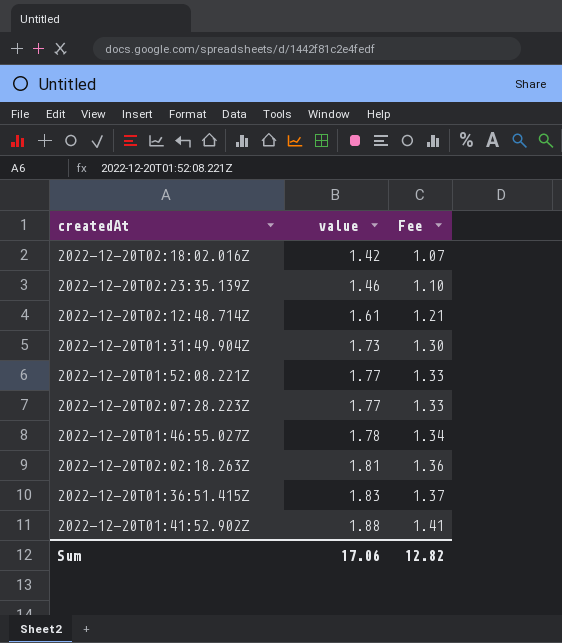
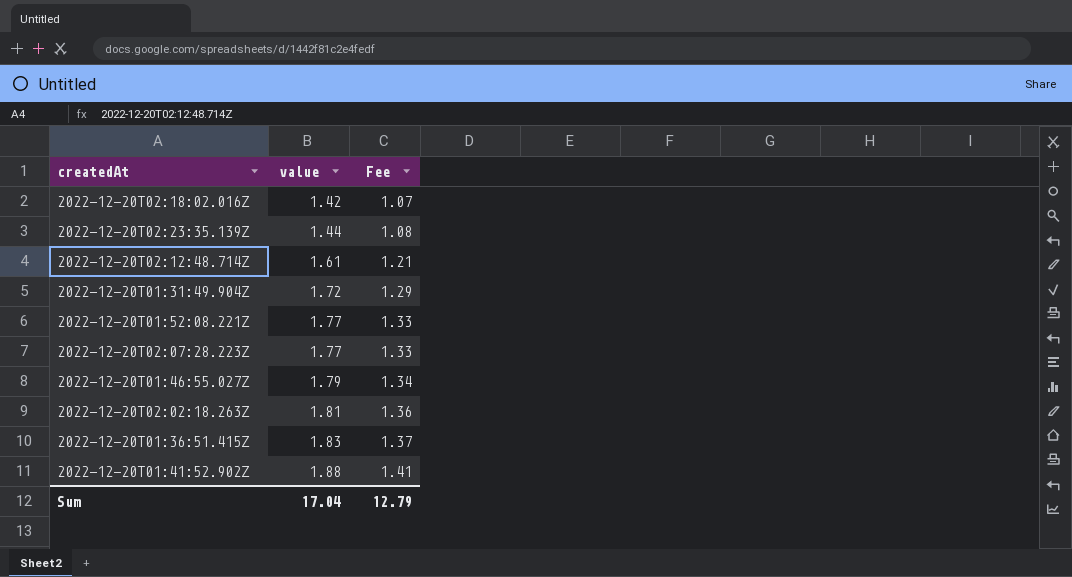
2022-12-20T02:23:35.139Z | value: 1.46 -> 1.44
2022-12-20T02:23:35.139Z | Fee: 1.10 -> 1.08
2022-12-20T01:31:49.904Z | value: 1.73 -> 1.72
2022-12-20T01:31:49.904Z | Fee: 1.30 -> 1.29
2022-12-20T01:46:55.027Z | value: 1.78 -> 1.79
Sum | value: 17.06 -> 17.04
Sum | Fee: 12.82 -> 12.79

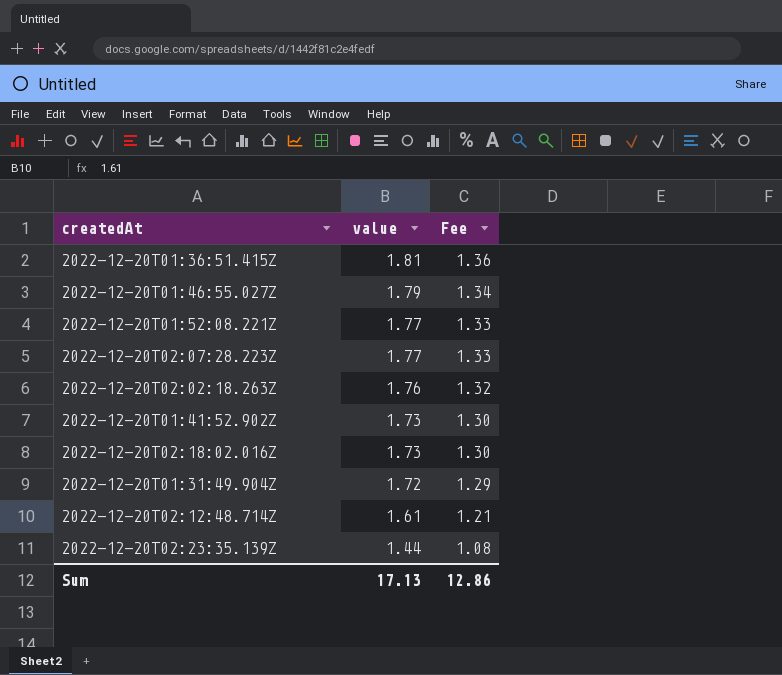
row order: value ascending -> value descending
2022-12-20T01:36:51.415Z | value: 1.83 -> 1.81
2022-12-20T01:36:51.415Z | Fee: 1.37 -> 1.36
2022-12-20T02:02:18.263Z | value: 1.81 -> 1.76
2022-12-20T02:02:18.263Z | Fee: 1.36 -> 1.32
2022-12-20T01:41:52.902Z | value: 1.88 -> 1.73
2022-12-20T01:41:52.902Z | Fee: 1.41 -> 1.30
2022-12-20T02:18:02.016Z | value: 1.42 -> 1.73
2022-12-20T02:18:02.016Z | Fee: 1.07 -> 1.30
Sum | value: 17.04 -> 17.13
Sum | Fee: 12.79 -> 12.86

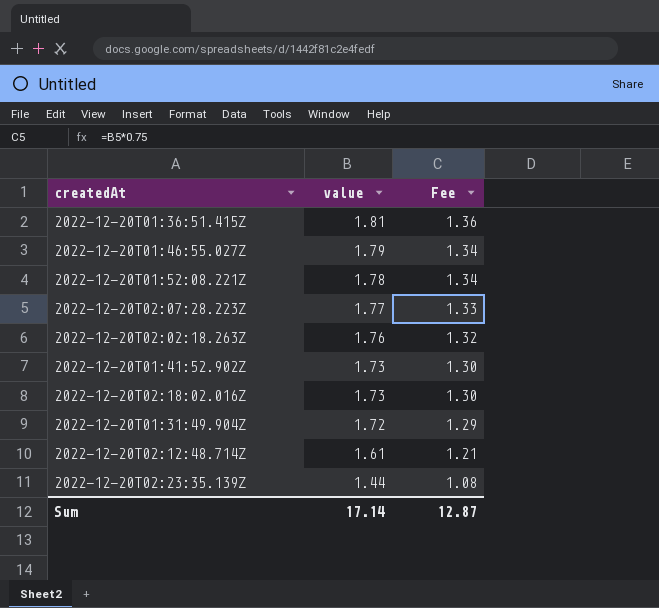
2022-12-20T01:52:08.221Z | value: 1.77 -> 1.78
2022-12-20T01:52:08.221Z | Fee: 1.33 -> 1.34
Sum | value: 17.13 -> 17.14
Sum | Fee: 12.86 -> 12.87

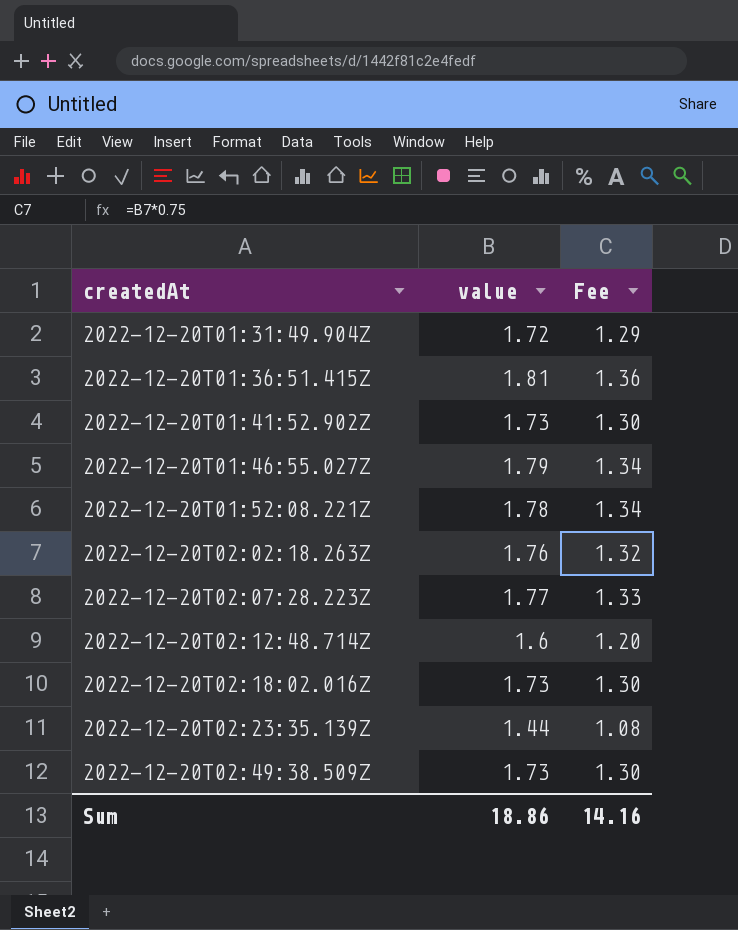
row order: value descending -> createdAt ascending
2022-12-20T02:12:48.714Z | value: 1.61 -> 1.6
2022-12-20T02:12:48.714Z | Fee: 1.21 -> 1.20
row 2022-12-20T02:49:38.509Z: none -> 1.73 | 1.30
Sum | value: 17.14 -> 18.86
Sum | Fee: 12.87 -> 14.16

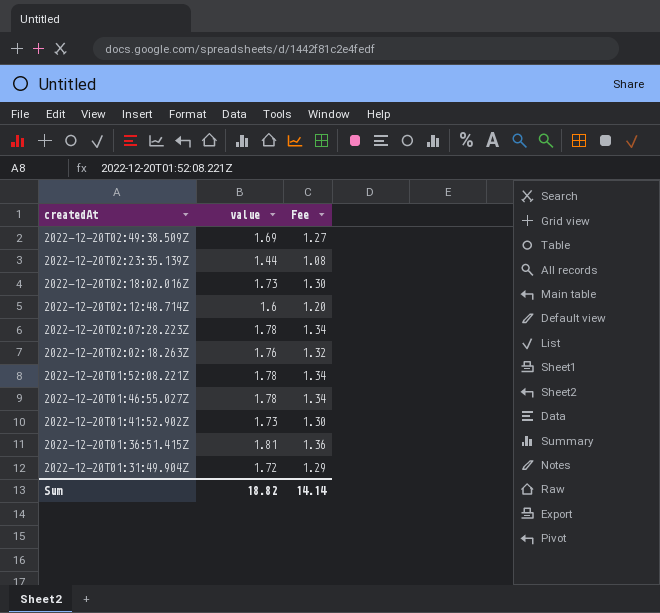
row order: createdAt ascending -> createdAt descending
2022-12-20T02:49:38.509Z | value: 1.73 -> 1.69
2022-12-20T02:49:38.509Z | Fee: 1.30 -> 1.27
2022-12-20T02:07:28.223Z | value: 1.77 -> 1.78
2022-12-20T02:07:28.223Z | Fee: 1.33 -> 1.34
2022-12-20T01:46:55.027Z | value: 1.79 -> 1.78
Sum | value: 18.86 -> 18.82
Sum | Fee: 14.16 -> 14.14

